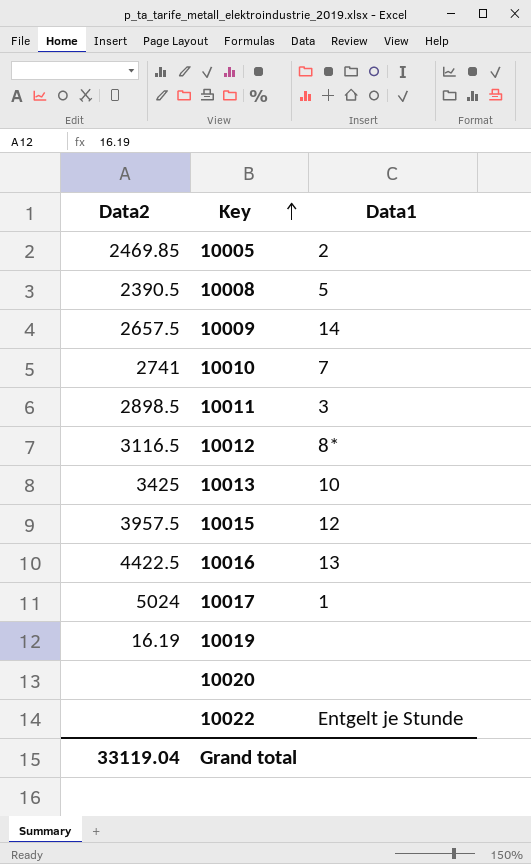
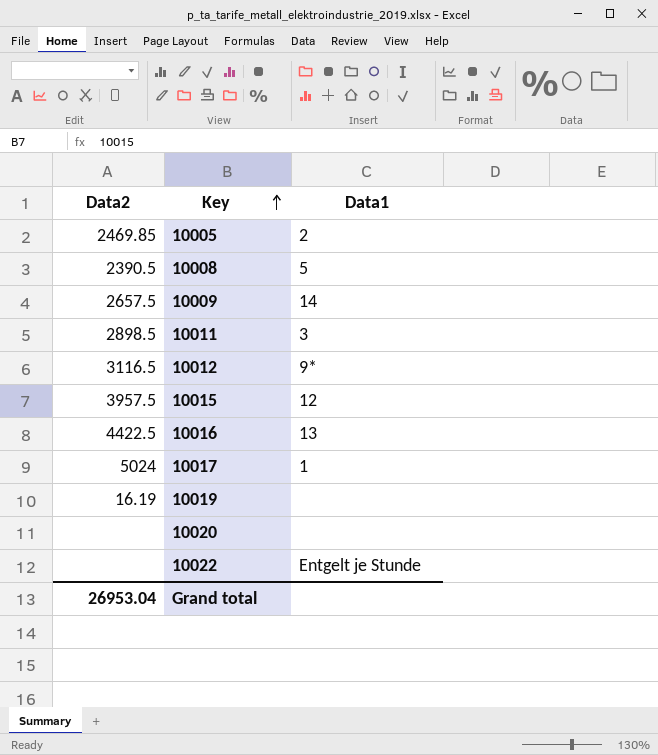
row 10010: 2741 | 7 -> none
row 10013: 3425 | 10 -> none
10012 | Data1: 8* -> 9*
Grand total | Data2: 33119.04 -> 26953.04

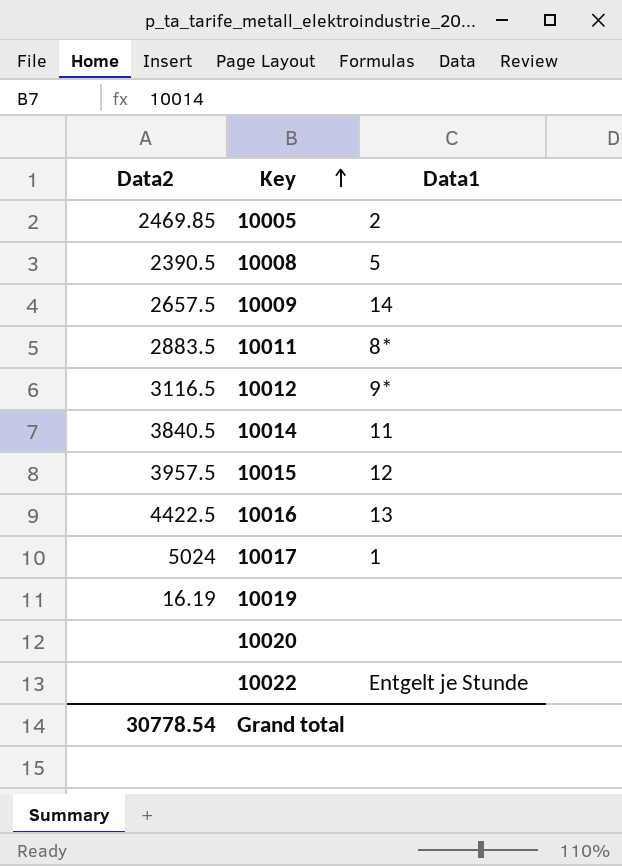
10011 | Data2: 2898.5 -> 2883.5
10011 | Data1: 3 -> 8*
row 10014: none -> 3840.5 | 11
Grand total | Data2: 26953.04 -> 30778.54

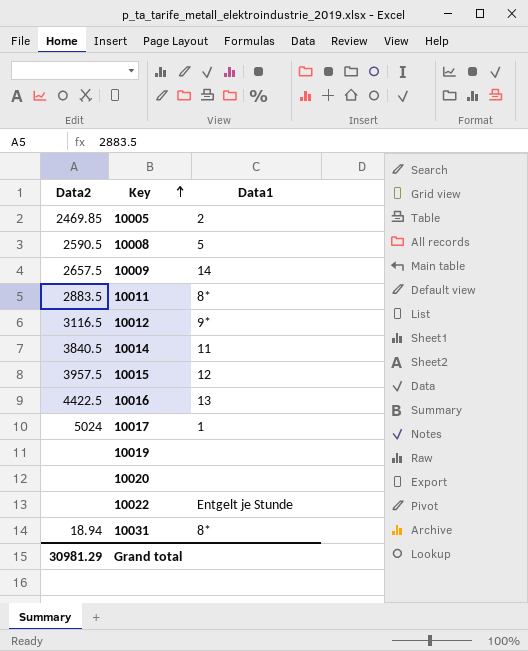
10008 | Data2: 2390.5 -> 2590.5
10019 | Data2: 16.19 -> none
row 10031: none -> 18.94 | 8*
Grand total | Data2: 30778.54 -> 30981.29

